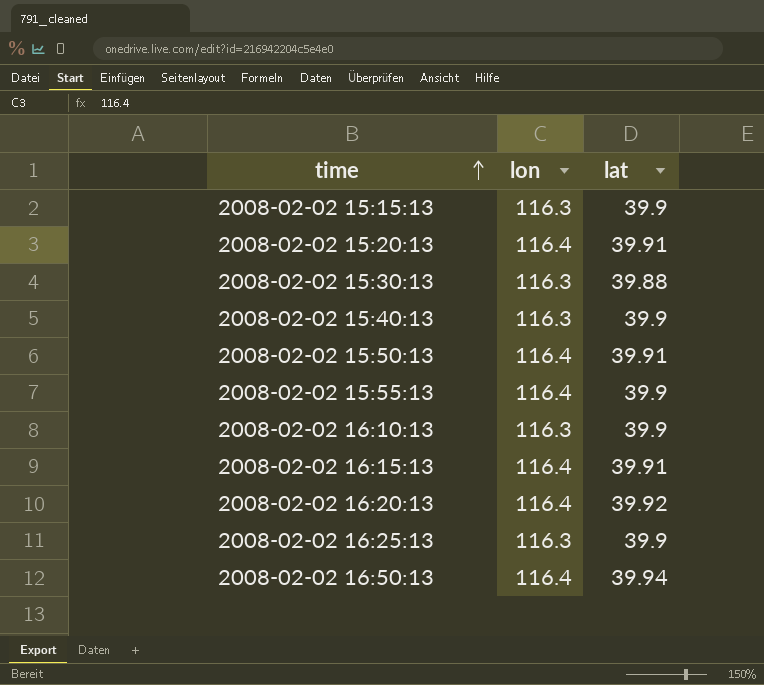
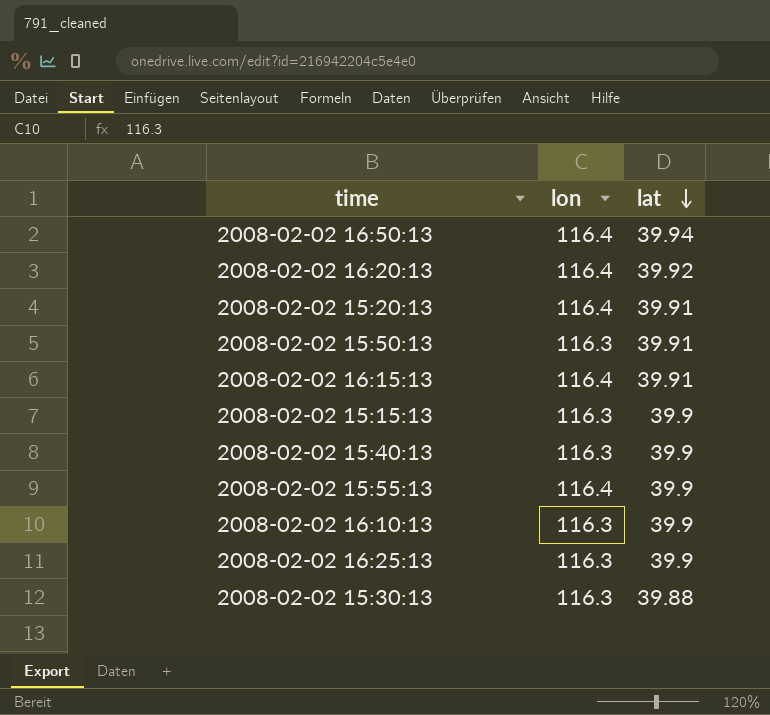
row order: time ascending -> lat descending
2008-02-02 15:50:13 | lon: 116.4 -> 116.3

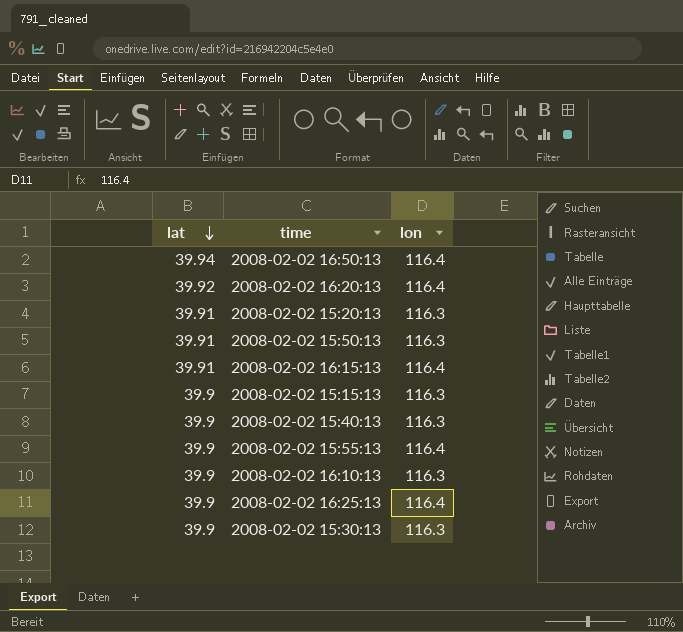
column lat | position: 3 -> 1
2008-02-02 15:20:13 | lon: 116.4 -> 116.3
2008-02-02 16:25:13 | lon: 116.3 -> 116.4
2008-02-02 15:30:13 | lat: 39.88 -> 39.9

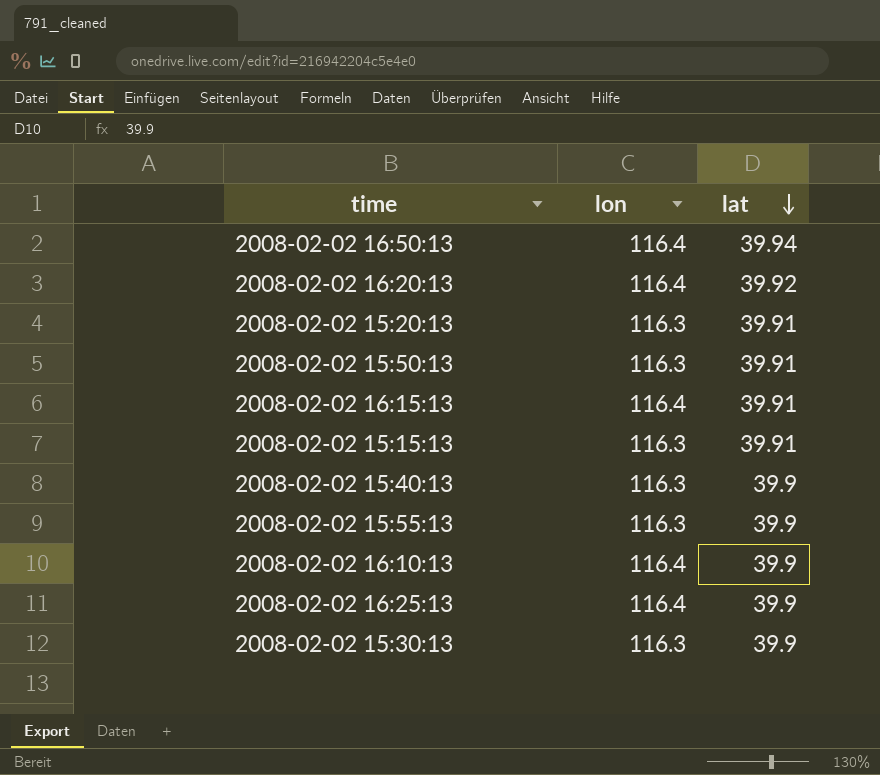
column lat | position: 1 -> 3
2008-02-02 15:15:13 | lat: 39.9 -> 39.91
2008-02-02 15:55:13 | lon: 116.4 -> 116.3
2008-02-02 16:10:13 | lon: 116.3 -> 116.4

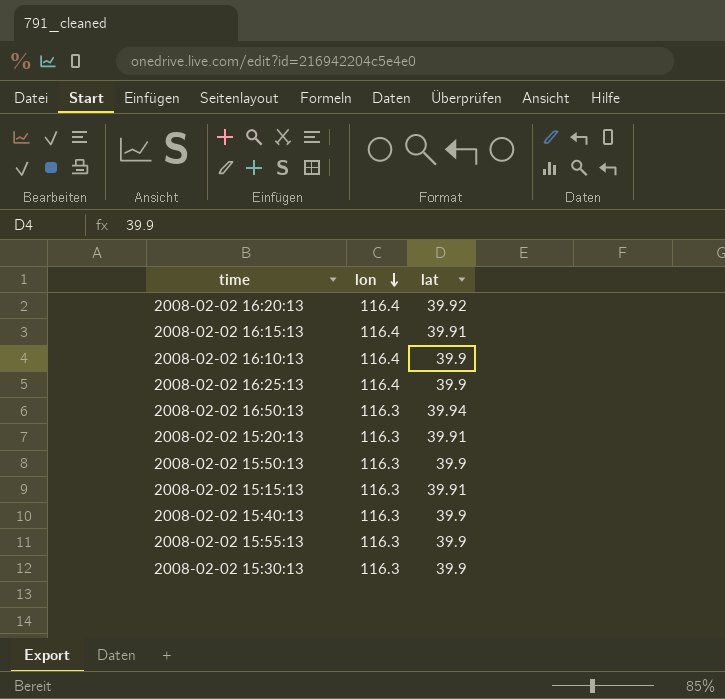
row order: lat descending -> lon descending
2008-02-02 16:50:13 | lon: 116.4 -> 116.3
2008-02-02 15:50:13 | lat: 39.91 -> 39.9

